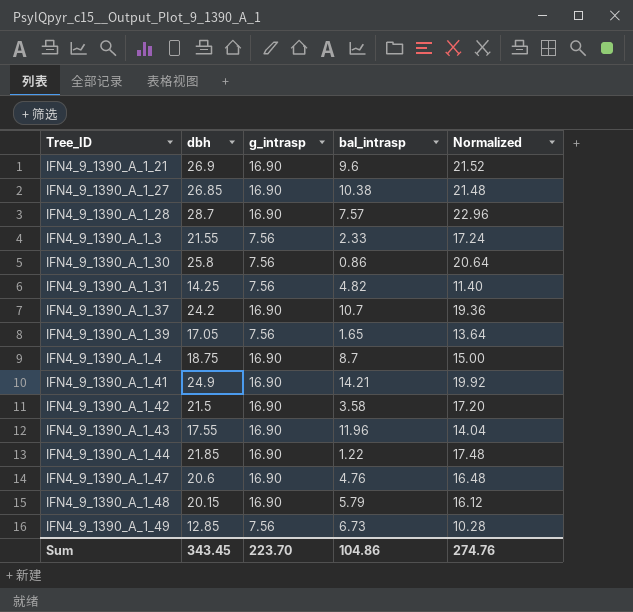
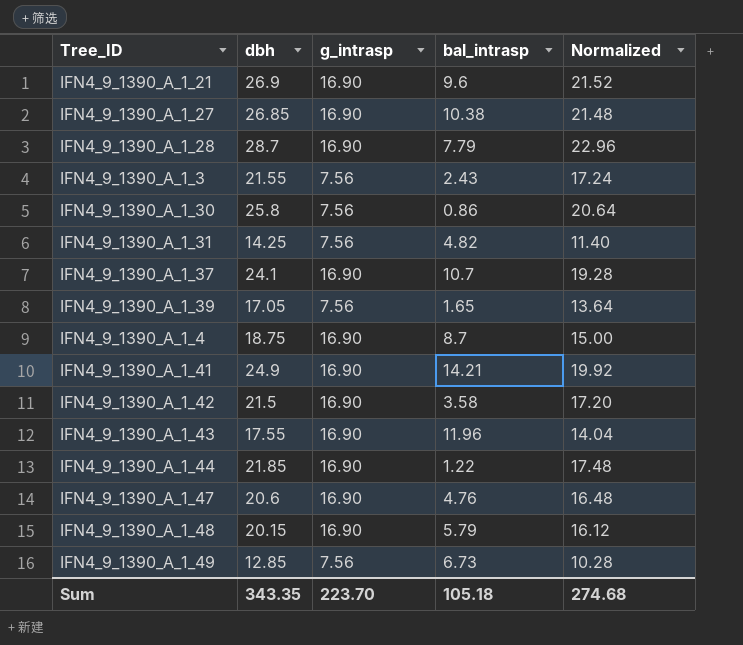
IFN4_9_1390_A_1_28 | bal_intrasp: 7.57 -> 7.79
IFN4_9_1390_A_1_3 | bal_intrasp: 2.33 -> 2.43
IFN4_9_1390_A_1_37 | dbh: 24.2 -> 24.1
IFN4_9_1390_A_1_37 | Normalized: 19.36 -> 19.28
Sum | dbh: 343.45 -> 343.35
Sum | bal_intrasp: 104.86 -> 105.18
Sum | Normalized: 274.76 -> 274.68

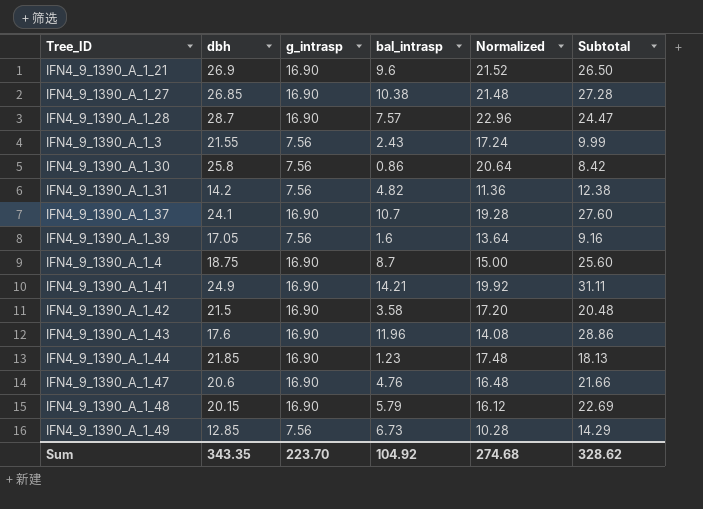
column Subtotal | formula: none -> [g_intrasp] + [bal_intrasp]
IFN4_9_1390_A_1_28 | bal_intrasp: 7.79 -> 7.57
IFN4_9_1390_A_1_31 | dbh: 14.25 -> 14.2
IFN4_9_1390_A_1_31 | Normalized: 11.40 -> 11.36
IFN4_9_1390_A_1_39 | bal_intrasp: 1.65 -> 1.6
IFN4_9_1390_A_1_43 | dbh: 17.55 -> 17.6
IFN4_9_1390_A_1_43 | Normalized: 14.04 -> 14.08
IFN4_9_1390_A_1_44 | bal_intrasp: 1.22 -> 1.23
Sum | bal_intrasp: 105.18 -> 104.92

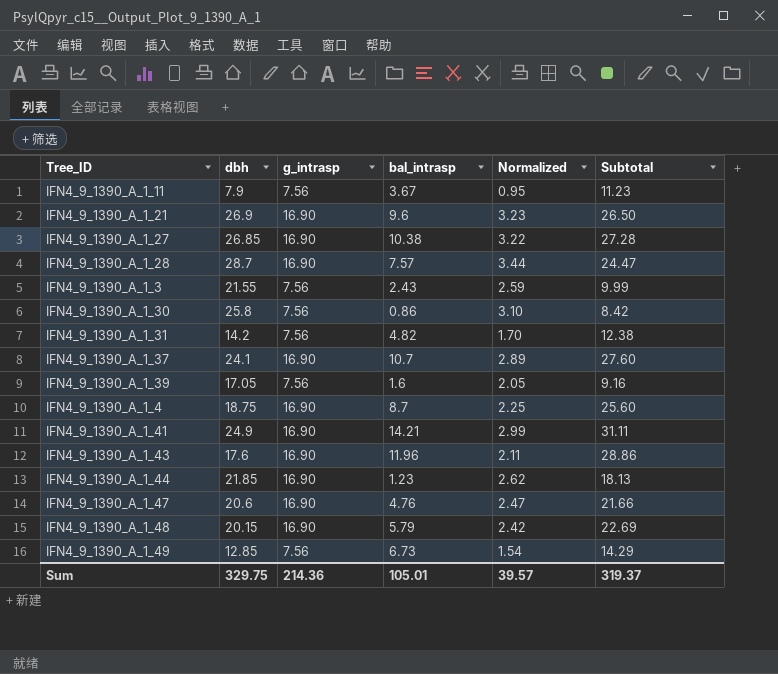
column Normalized | formula: [dbh] * 0.8 -> [dbh] * 0.12
row IFN4_9_1390_A_1_42: 21.5 | 16.90 | 3.58 | 17.20 | 20.48 -> none
row IFN4_9_1390_A_1_11: none -> 7.9 | 7.56 | 3.67 | 0.95 | 11.23
Sum | dbh: 343.35 -> 329.75
Sum | g_intrasp: 223.70 -> 214.36
Sum | bal_intrasp: 104.92 -> 105.01
Sum | Normalized: 274.68 -> 39.57
Sum | Subtotal: 328.62 -> 319.37

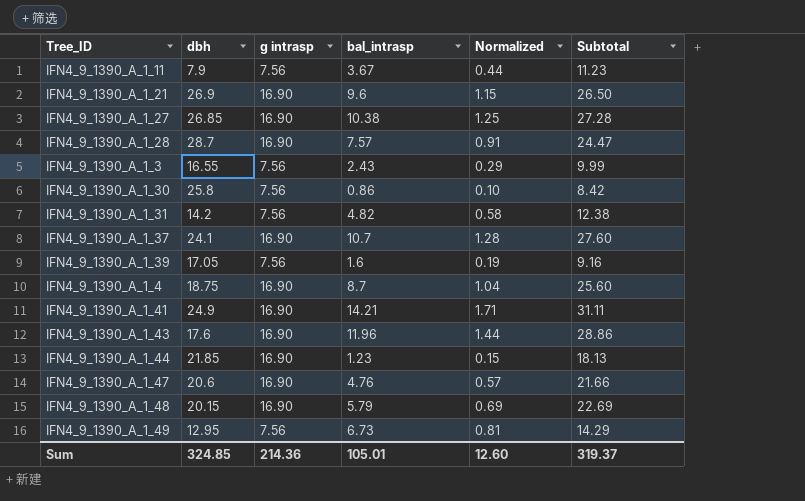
column name: g_intrasp -> g intrasp
column Normalized | formula: [dbh] * 0.12 -> [bal_intrasp] * 0.12
IFN4_9_1390_A_1_3 | dbh: 21.55 -> 16.55
IFN4_9_1390_A_1_49 | dbh: 12.85 -> 12.95
Sum | dbh: 329.75 -> 324.85
Sum | Normalized: 39.57 -> 12.60

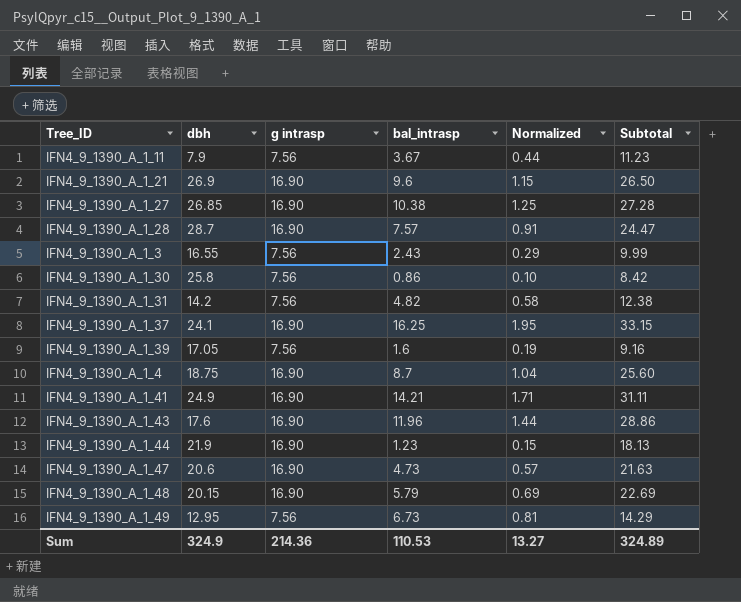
IFN4_9_1390_A_1_37 | bal_intrasp: 10.7 -> 16.25
IFN4_9_1390_A_1_37 | Normalized: 1.28 -> 1.95
IFN4_9_1390_A_1_37 | Subtotal: 27.60 -> 33.15
IFN4_9_1390_A_1_44 | dbh: 21.85 -> 21.9
IFN4_9_1390_A_1_47 | bal_intrasp: 4.76 -> 4.73
IFN4_9_1390_A_1_47 | Subtotal: 21.66 -> 21.63
Sum | dbh: 324.85 -> 324.9
Sum | bal_intrasp: 105.01 -> 110.53
Sum | Normalized: 12.60 -> 13.27
Sum | Subtotal: 319.37 -> 324.89

